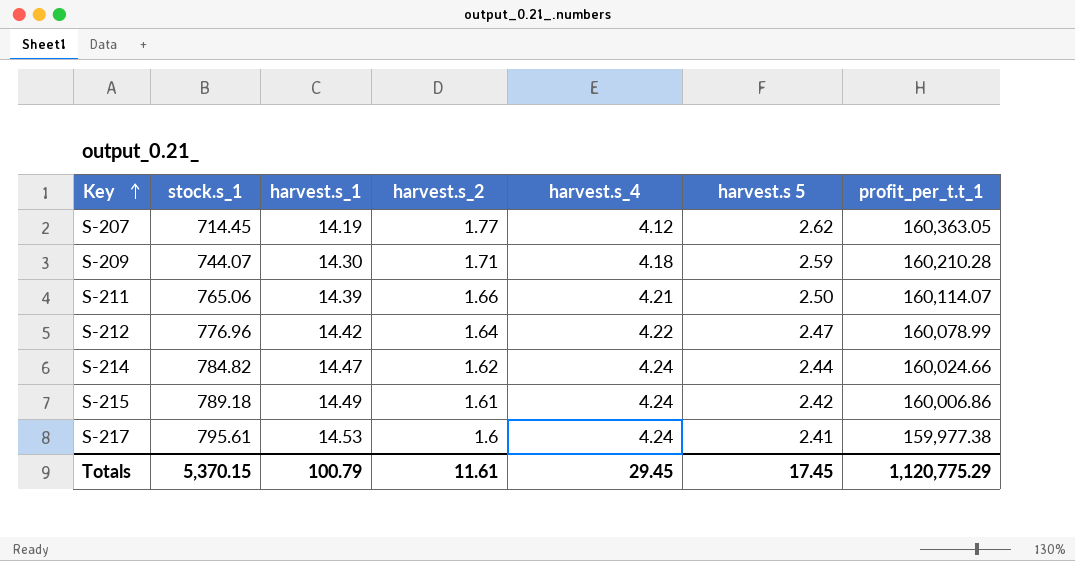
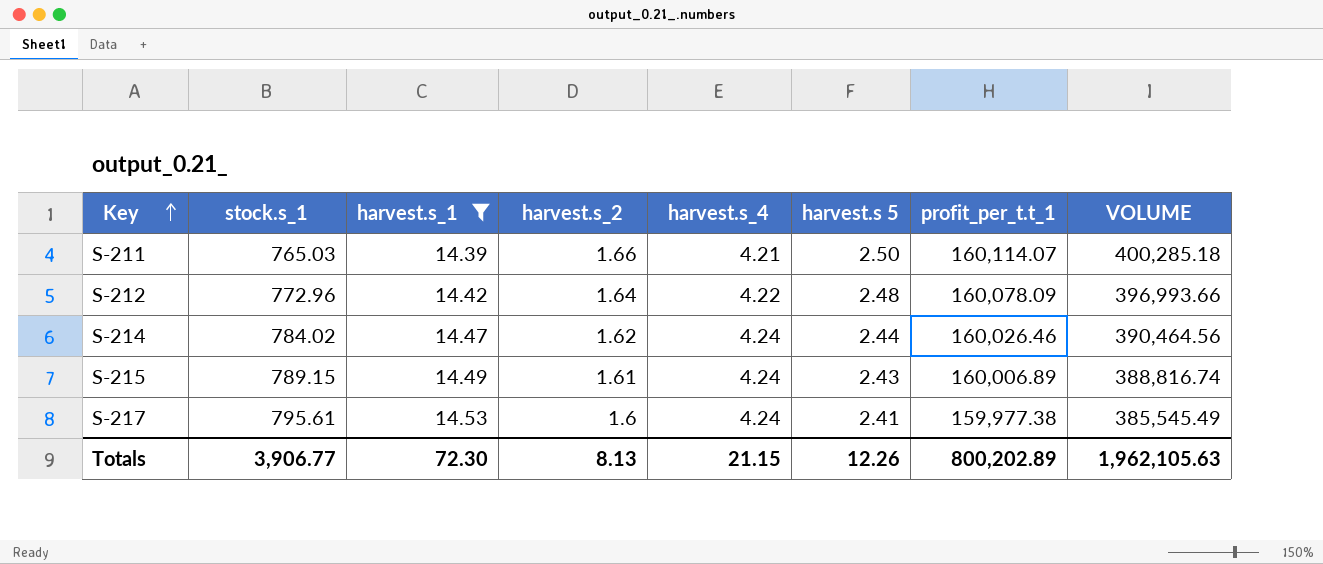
filter: none -> harvest.s_1 >= 14.39
column VOLUME | formula: none -> [harvest.s 5] * [profit_per_t.t_1]
S-211 | stock.s_1: 765.06 -> 765.03
S-212 | stock.s_1: 776.96 -> 772.96
S-212 | harvest.s 5: 2.47 -> 2.48
S-212 | profit_per_t.t_1: 160,078.99 -> 160,078.09
S-214 | stock.s_1: 784.82 -> 784.02
S-214 | profit_per_t.t_1: 160,024.66 -> 160,026.46
S-215 | stock.s_1: 789.18 -> 789.15
S-215 | harvest.s 5: 2.42 -> 2.43
S-215 | profit_per_t.t_1: 160,006.86 -> 160,006.89
Totals | stock.s_1: 5,370.15 -> 3,906.77
Totals | harvest.s_1: 100.79 -> 72.30
Totals | harvest.s_2: 11.61 -> 8.13
Totals | harvest.s_4: 29.45 -> 21.15
Totals | harvest.s 5: 17.45 -> 12.26
Totals | profit_per_t.t_1: 1,120,775.29 -> 800,202.89

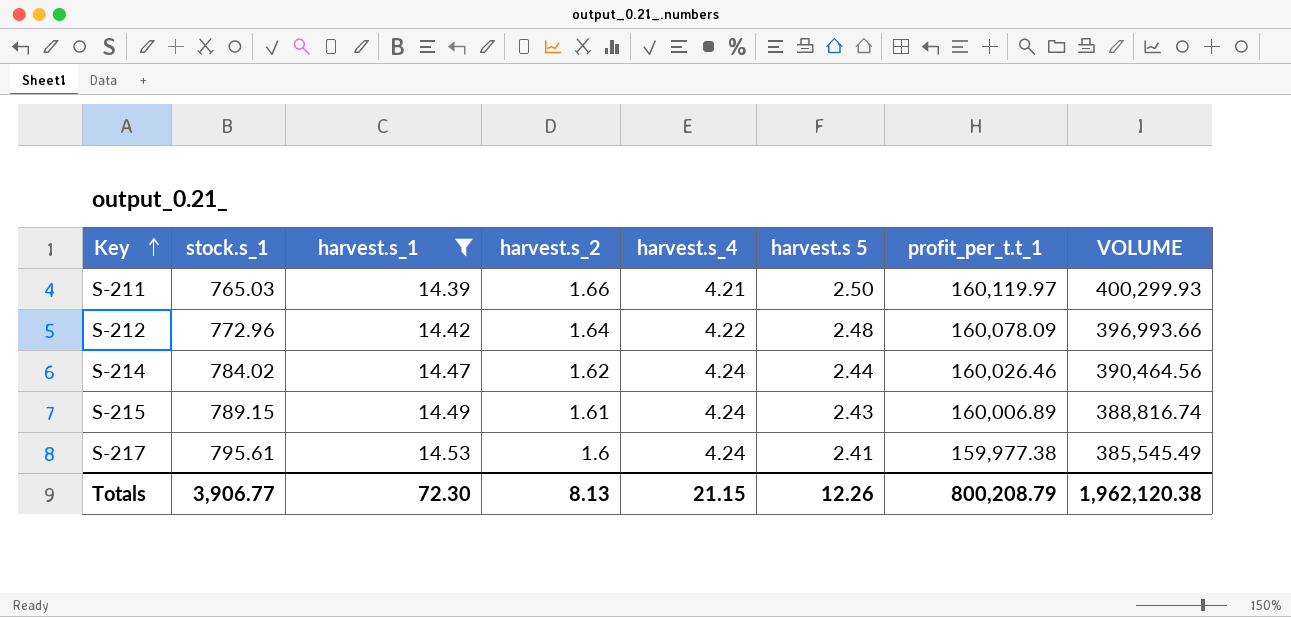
S-211 | profit_per_t.t_1: 160,114.07 -> 160,119.97
S-211 | VOLUME: 400,285.18 -> 400,299.93
Totals | profit_per_t.t_1: 800,202.89 -> 800,208.79
Totals | VOLUME: 1,962,105.63 -> 1,962,120.38

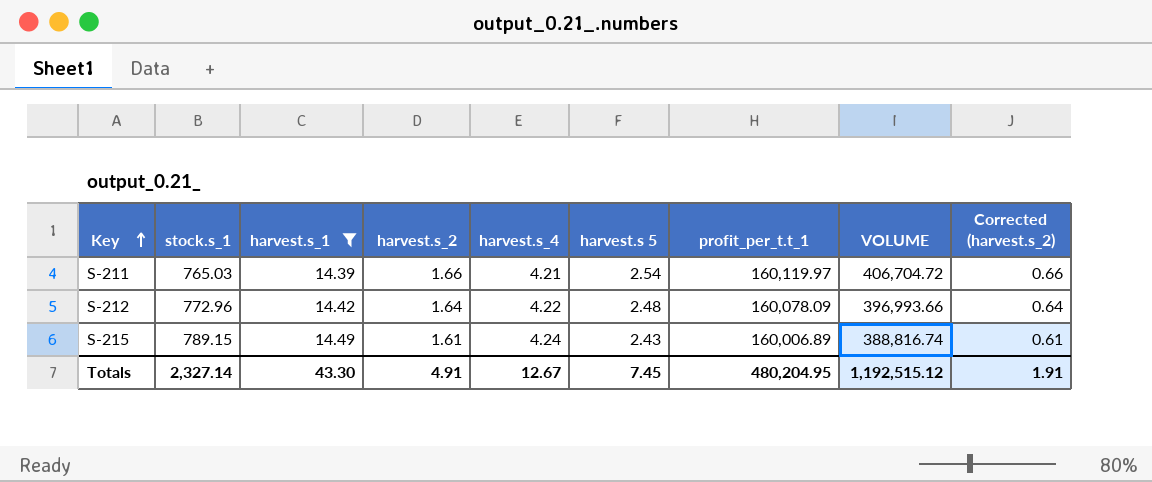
column Corrected (harvest.s_2) | formula: none -> [harvest.s_2] - 1
row S-214: 784.02 | 14.47 | 1.62 | 4.24 | 2.44 | 160,026.46 | 390,464.56 -> none
row S-217: 795.61 | 14.53 | 1.6 | 4.24 | 2.41 | 159,977.38 | 385,545.49 -> none
S-211 | harvest.s 5: 2.50 -> 2.54
S-211 | VOLUME: 400,299.93 -> 406,704.72
Totals | stock.s_1: 3,906.77 -> 2,327.14
Totals | harvest.s_1: 72.30 -> 43.30
Totals | harvest.s_2: 8.13 -> 4.91
Totals | harvest.s_4: 21.15 -> 12.67
Totals | harvest.s 5: 12.26 -> 7.45
Totals | profit_per_t.t_1: 800,208.79 -> 480,204.95
Totals | VOLUME: 1,962,120.38 -> 1,192,515.12

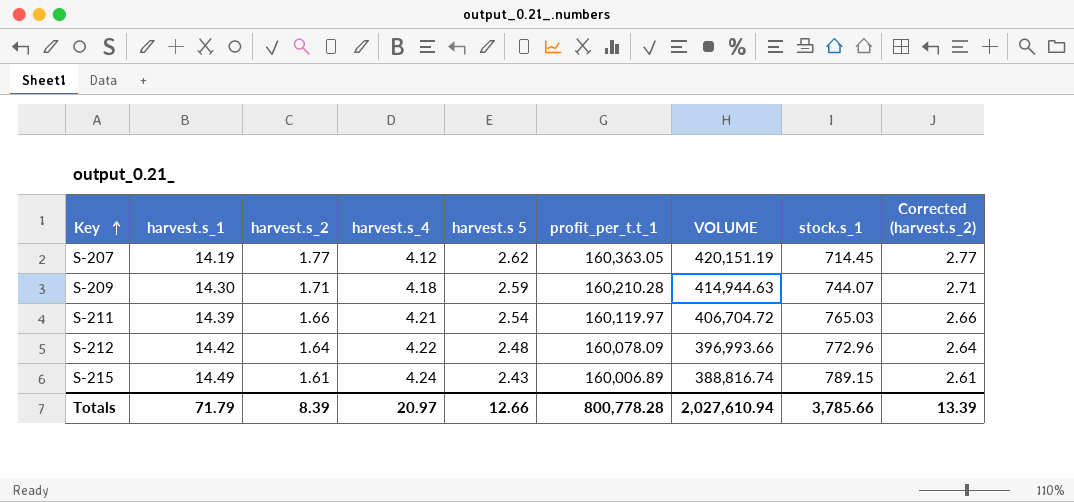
filter: harvest.s_1 >= 14.39 -> none
column stock.s_1 | position: 2 -> 8
column Corrected (harvest.s_2) | formula: [harvest.s_2] - 1 -> [harvest.s_2] + 1
Totals | harvest.s_1: 43.30 -> 71.79
Totals | harvest.s_2: 4.91 -> 8.39
Totals | harvest.s_4: 12.67 -> 20.97
Totals | harvest.s 5: 7.45 -> 12.66
Totals | profit_per_t.t_1: 480,204.95 -> 800,778.28
Totals | VOLUME: 1,192,515.12 -> 2,027,610.94
Totals | stock.s_1: 2,327.14 -> 3,785.66
Totals | Corrected (harvest.s_2): 1.91 -> 13.39

